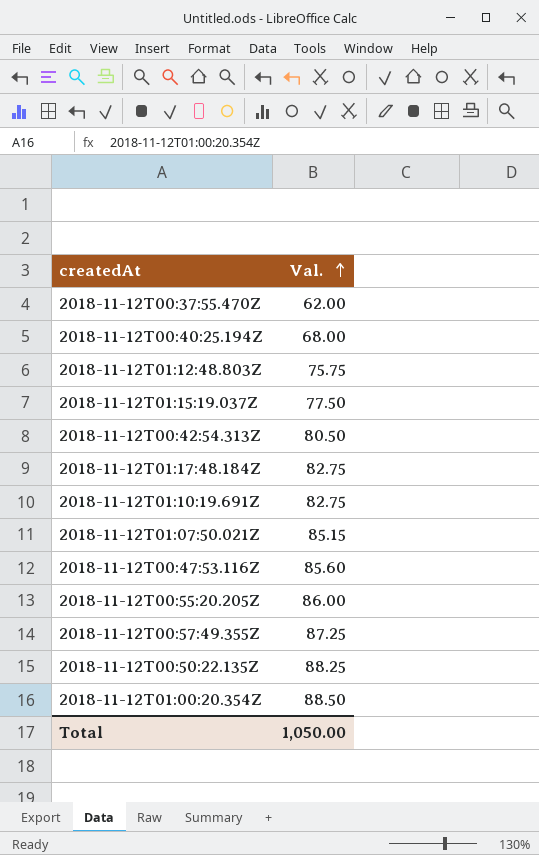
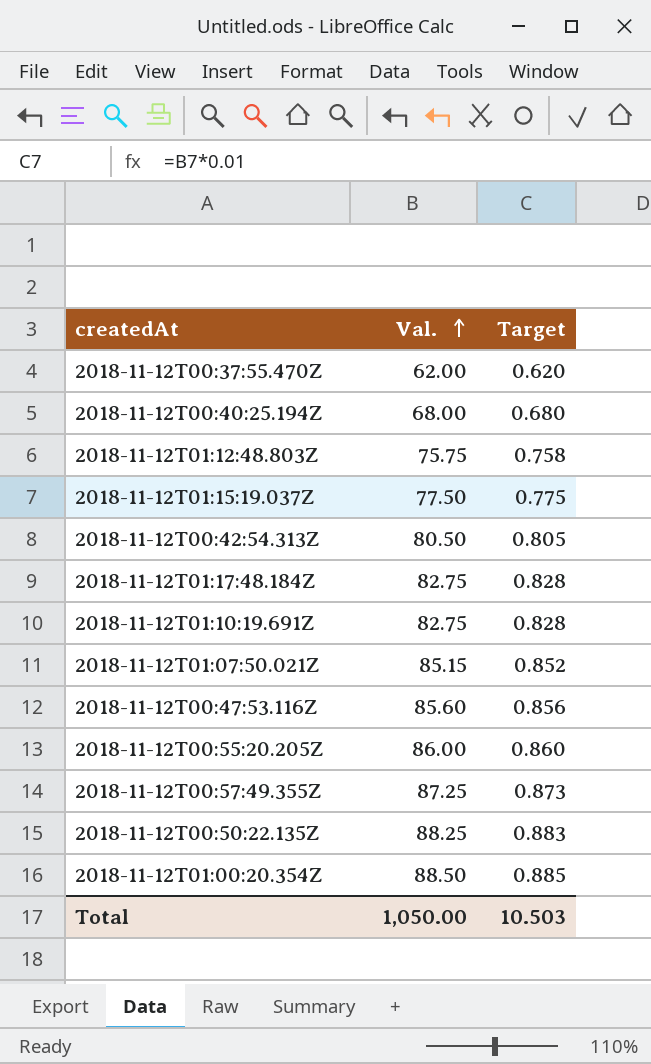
column Target | formula: none -> [Val.] * 0.01

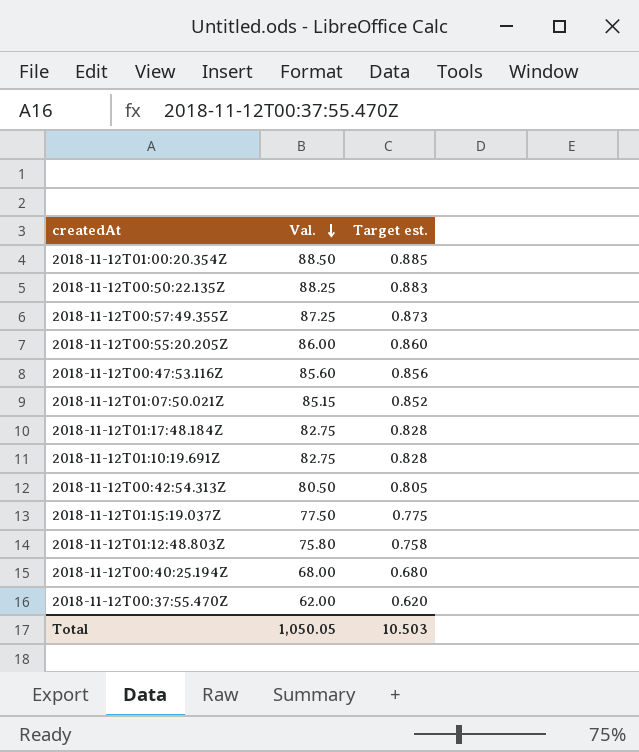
row order: Val. ascending -> Val. descending
column name: Target -> Target est.
2018-11-12T01:12:48.803Z | Val.: 75.75 -> 75.80
Total | Val.: 1,050.00 -> 1,050.05

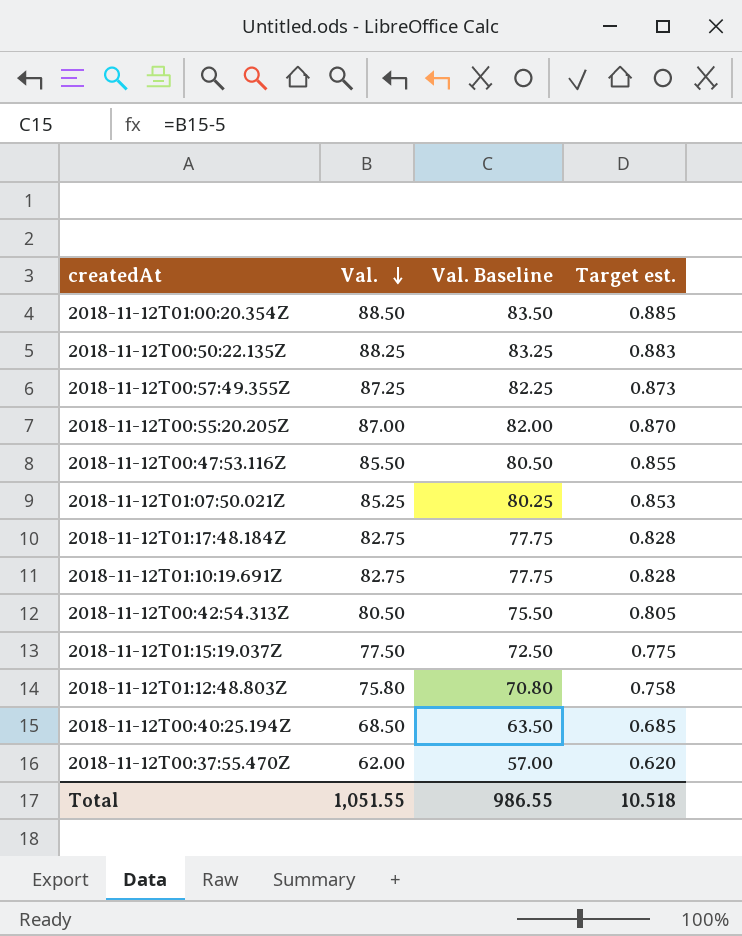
column Val. Baseline | formula: none -> [Val.] - 5
2018-11-12T00:55:20.205Z | Val.: 86.00 -> 87.00
2018-11-12T00:55:20.205Z | Target est.: 0.860 -> 0.870
2018-11-12T00:47:53.116Z | Val.: 85.60 -> 85.50
2018-11-12T00:47:53.116Z | Target est.: 0.856 -> 0.855
2018-11-12T01:07:50.021Z | Val.: 85.15 -> 85.25
2018-11-12T01:07:50.021Z | Target est.: 0.852 -> 0.853
2018-11-12T00:40:25.194Z | Val.: 68.00 -> 68.50
2018-11-12T00:40:25.194Z | Target est.: 0.680 -> 0.685
Total | Val.: 1,050.05 -> 1,051.55
Total | Target est.: 10.503 -> 10.518

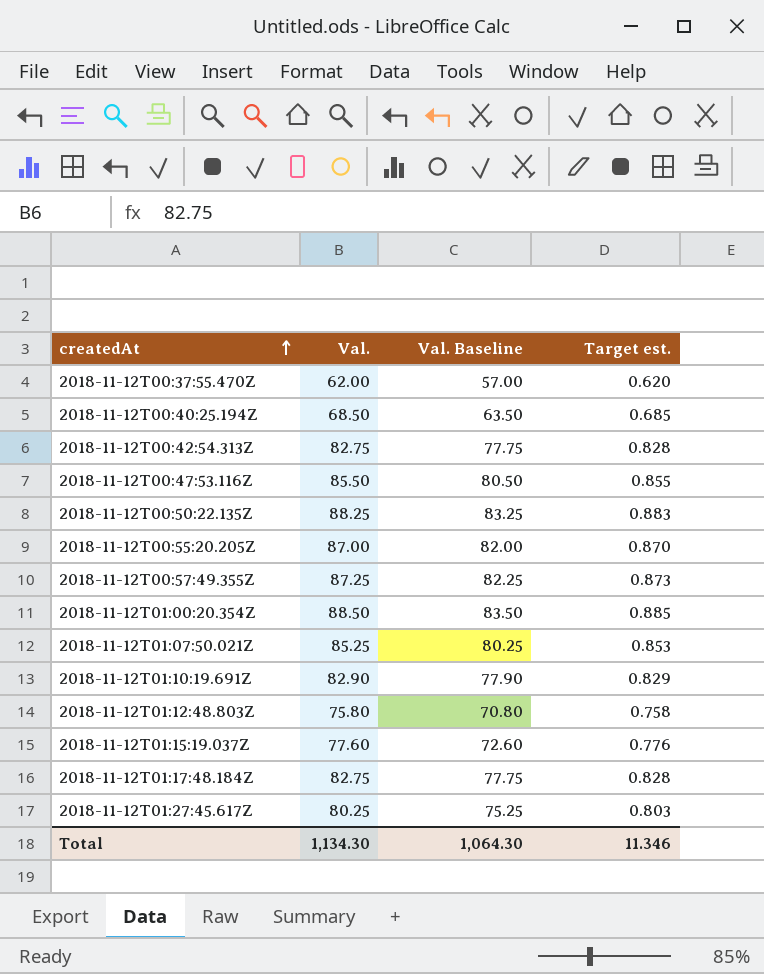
row order: Val. descending -> createdAt ascending
2018-11-12T00:42:54.313Z | Val.: 80.50 -> 82.75
2018-11-12T00:42:54.313Z | Val. Baseline: 75.50 -> 77.75
2018-11-12T00:42:54.313Z | Target est.: 0.805 -> 0.828
2018-11-12T01:10:19.691Z | Val.: 82.75 -> 82.90
2018-11-12T01:10:19.691Z | Val. Baseline: 77.75 -> 77.90
2018-11-12T01:10:19.691Z | Target est.: 0.828 -> 0.829
2018-11-12T01:15:19.037Z | Val.: 77.50 -> 77.60
2018-11-12T01:15:19.037Z | Val. Baseline: 72.50 -> 72.60
2018-11-12T01:15:19.037Z | Target est.: 0.775 -> 0.776
row 2018-11-12T01:27:45.617Z: none -> 80.25 | 75.25 | 0.803
Total | Val.: 1,051.55 -> 1,134.30
Total | Val. Baseline: 986.55 -> 1,064.30
Total | Target est.: 10.518 -> 11.346

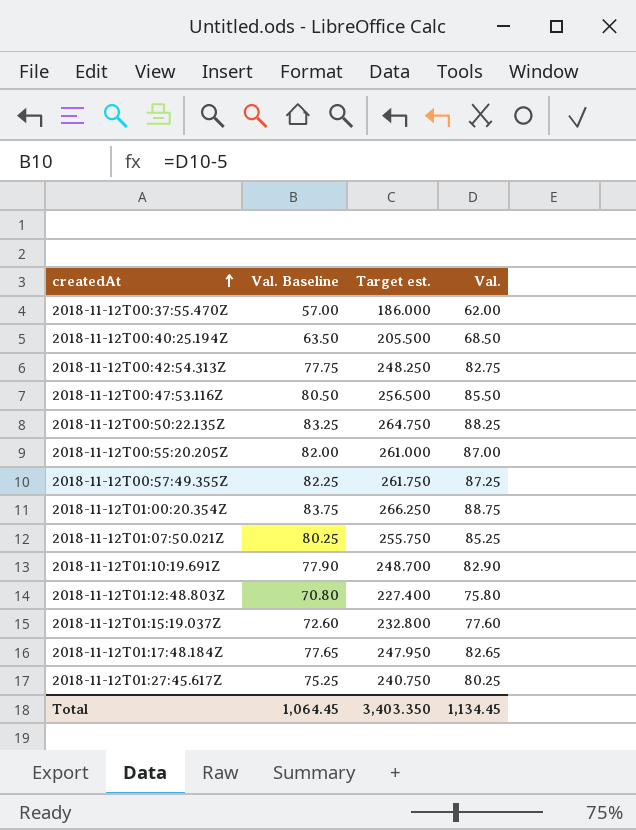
column Target est. | formula: [Val.] * 0.01 -> [Val.] * 3
column Val. | position: 2 -> 4
2018-11-12T01:00:20.354Z | Val. Baseline: 83.50 -> 83.75
2018-11-12T01:00:20.354Z | Val.: 88.50 -> 88.75
2018-11-12T01:17:48.184Z | Val. Baseline: 77.75 -> 77.65
2018-11-12T01:17:48.184Z | Val.: 82.75 -> 82.65
Total | Val. Baseline: 1,064.30 -> 1,064.45
Total | Target est.: 11.346 -> 3,403.350
Total | Val.: 1,134.30 -> 1,134.45

